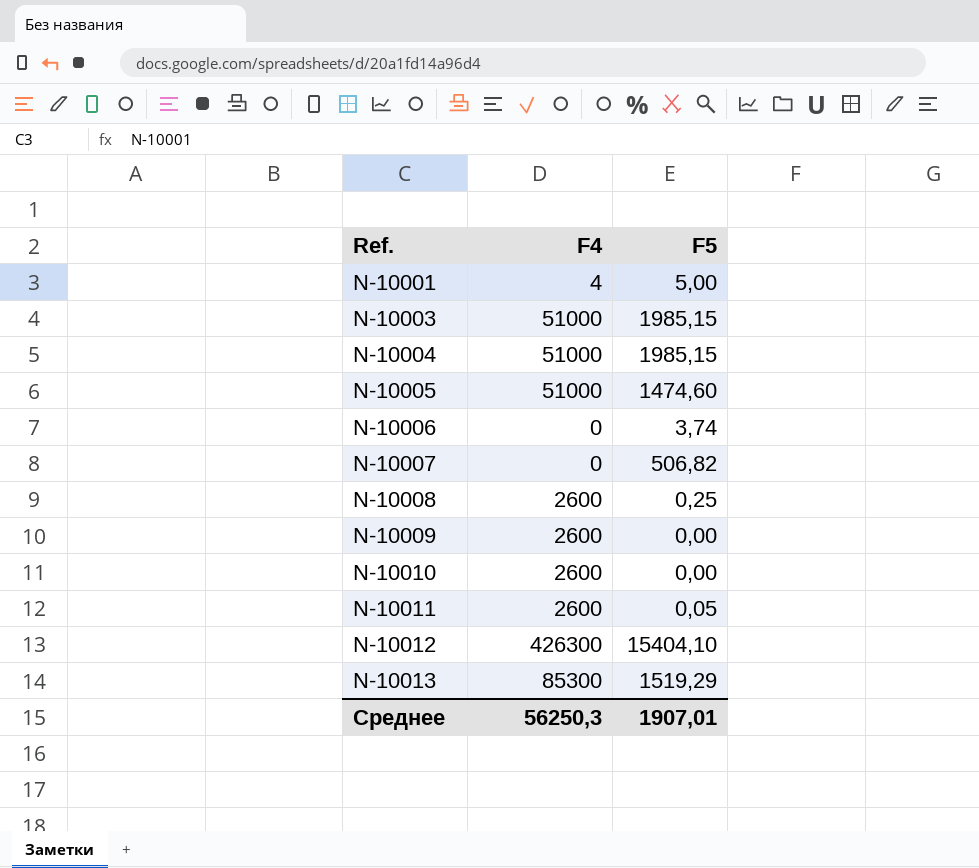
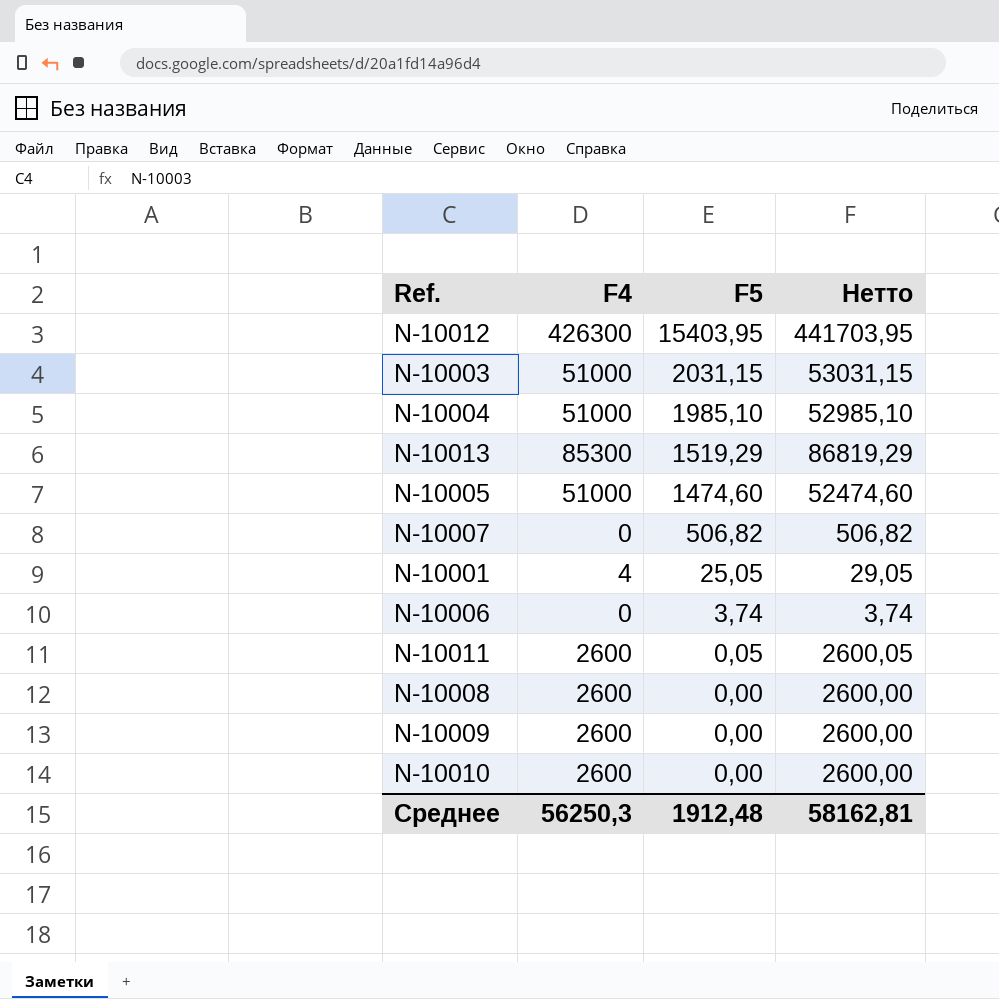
row order: Ref. ascending -> F5 descending
column Нетто | formula: none -> [F4] + [F5]
N-10012 | F5: 15404,10 -> 15403,95
N-10003 | F5: 1985,15 -> 2031,15
N-10004 | F5: 1985,15 -> 1985,10
N-10001 | F5: 5,00 -> 25,05
N-10008 | F5: 0,25 -> 0,00
Среднее | F5: 1907,01 -> 1912,48

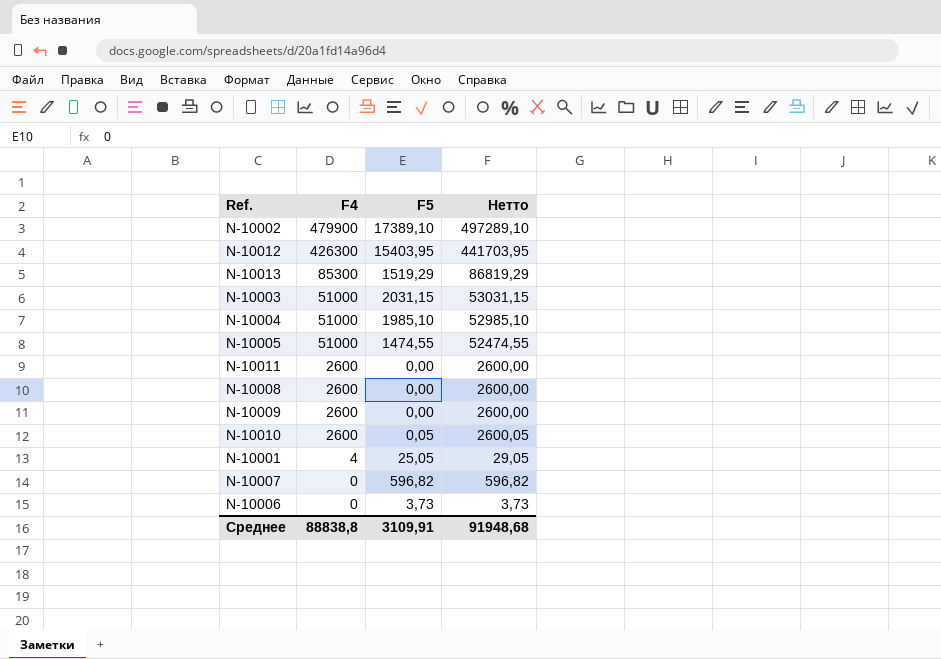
row order: F5 descending -> F4 descending
row N-10002: none -> 479900 | 17389,10 | 497289,10
N-10005 | F5: 1474,60 -> 1474,55
N-10005 | Нетто: 52474,60 -> 52474,55
N-10011 | F5: 0,05 -> 0,00
N-10011 | Нетто: 2600,05 -> 2600,00
N-10010 | F5: 0,00 -> 0,05
N-10010 | Нетто: 2600,00 -> 2600,05
N-10007 | F5: 506,82 -> 596,82
N-10007 | Нетто: 506,82 -> 596,82
N-10006 | F5: 3,74 -> 3,73
N-10006 | Нетто: 3,74 -> 3,73
Среднее | F4: 56250,3 -> 88838,8
Среднее | F5: 1912,48 -> 3109,91
Среднее | Нетто: 58162,81 -> 91948,68

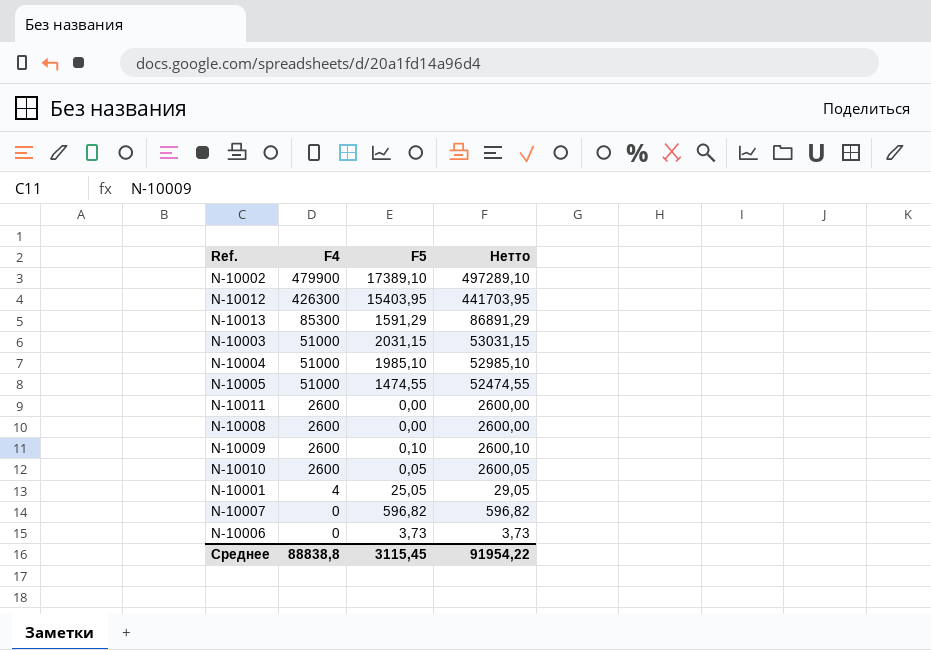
N-10013 | F5: 1519,29 -> 1591,29
N-10013 | Нетто: 86819,29 -> 86891,29
N-10009 | F5: 0,00 -> 0,10
N-10009 | Нетто: 2600,00 -> 2600,10
Среднее | F5: 3109,91 -> 3115,45
Среднее | Нетто: 91948,68 -> 91954,22

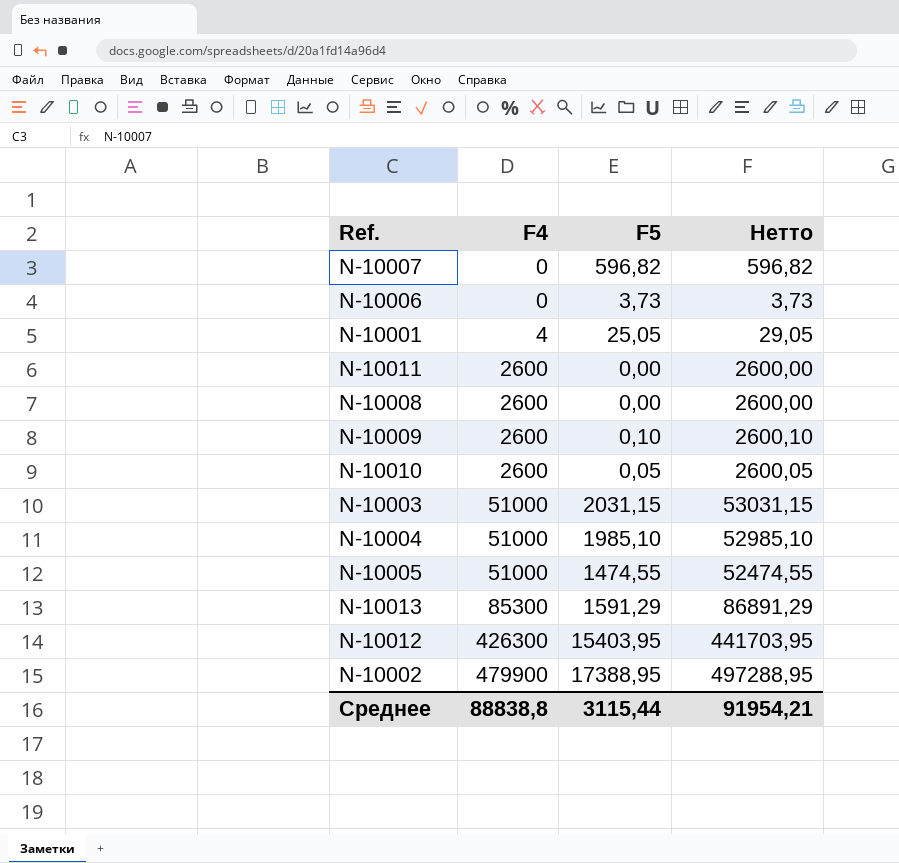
row order: F4 descending -> F4 ascending
N-10002 | F5: 17389,10 -> 17388,95
N-10002 | Нетто: 497289,10 -> 497288,95
Среднее | F5: 3115,45 -> 3115,44
Среднее | Нетто: 91954,22 -> 91954,21

